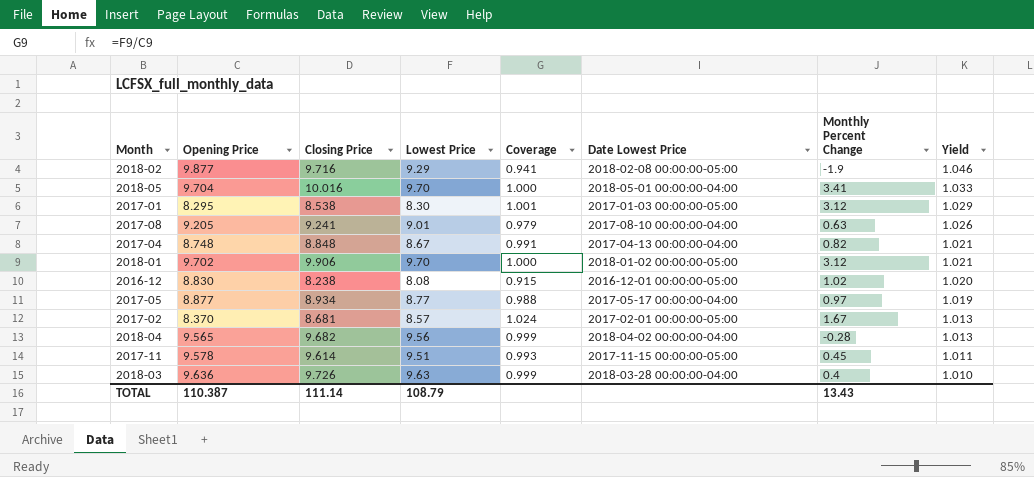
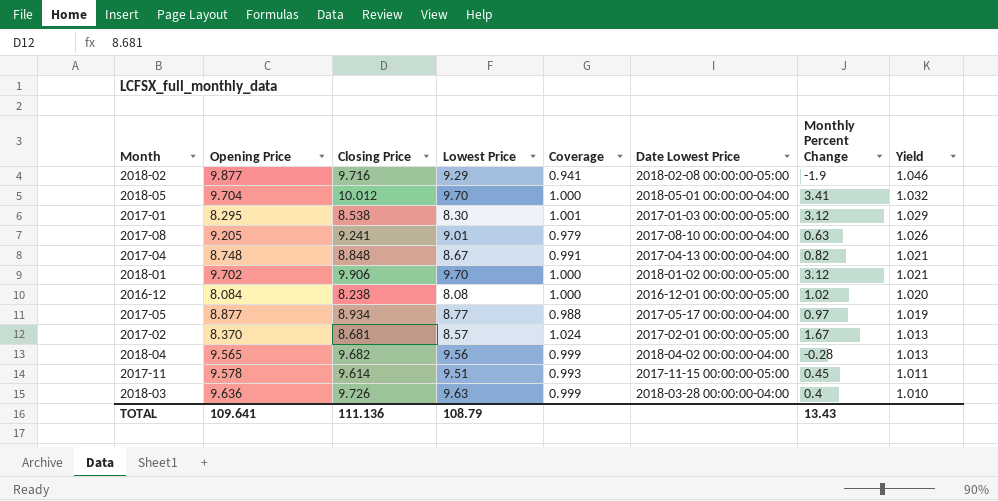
2018-05 | Closing Price: 10.016 -> 10.012
2018-05 | Yield: 1.033 -> 1.032
2016-12 | Opening Price: 8.830 -> 8.084
2016-12 | Coverage: 0.915 -> 1.000
TOTAL | Opening Price: 110.387 -> 109.641
TOTAL | Closing Price: 111.14 -> 111.136

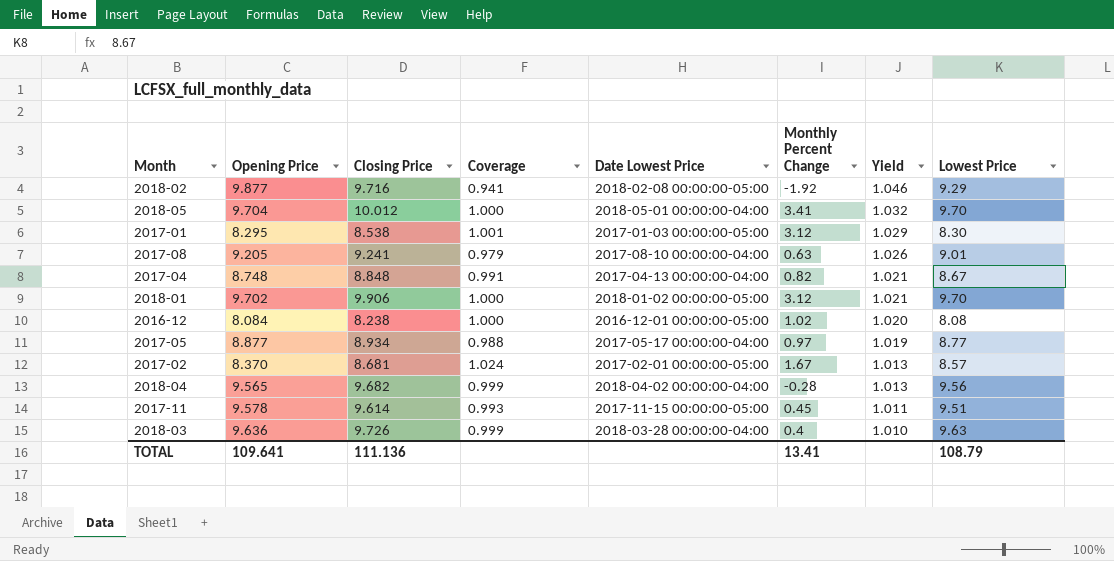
column Lowest Price | position: 4 -> 8
2018-02 | Monthly Percent Change: -1.9 -> -1.92
TOTAL | Monthly Percent Change: 13.43 -> 13.41

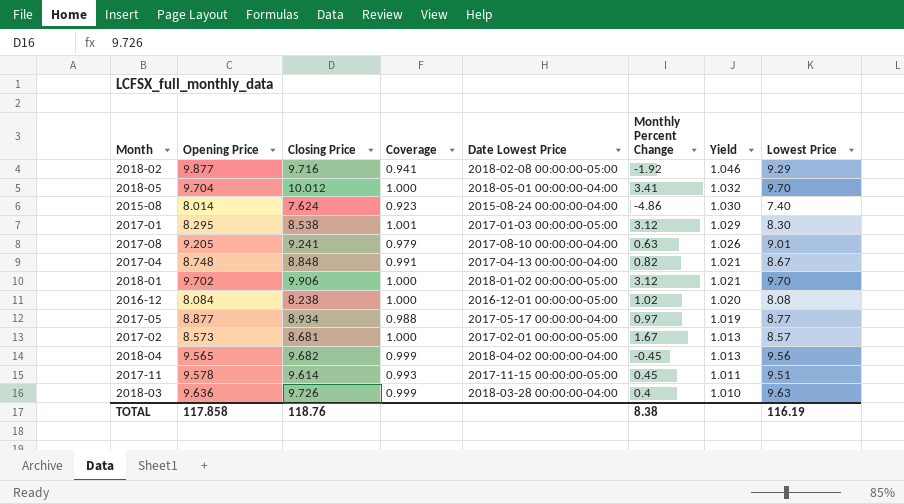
row 2015-08: none -> 8.014 | 7.624 | 0.923 | 2015-08-24 00:00:00-04:00 | -4.86 | 1.030 | 7.40
2017-02 | Opening Price: 8.370 -> 8.573
2017-02 | Coverage: 1.024 -> 1.000
2018-04 | Monthly Percent Change: -0.28 -> -0.45
TOTAL | Opening Price: 109.641 -> 117.858
TOTAL | Closing Price: 111.136 -> 118.76
TOTAL | Monthly Percent Change: 13.41 -> 8.38
TOTAL | Lowest Price: 108.79 -> 116.19

